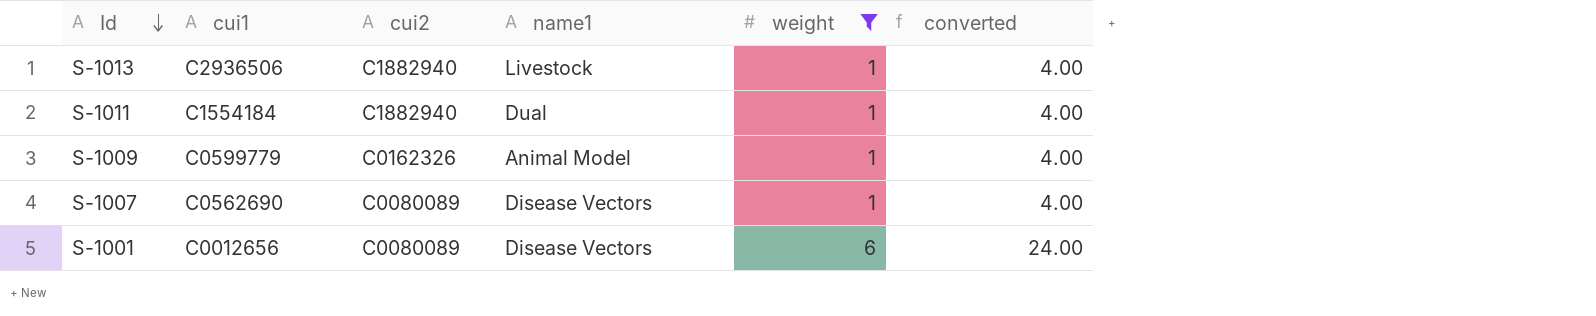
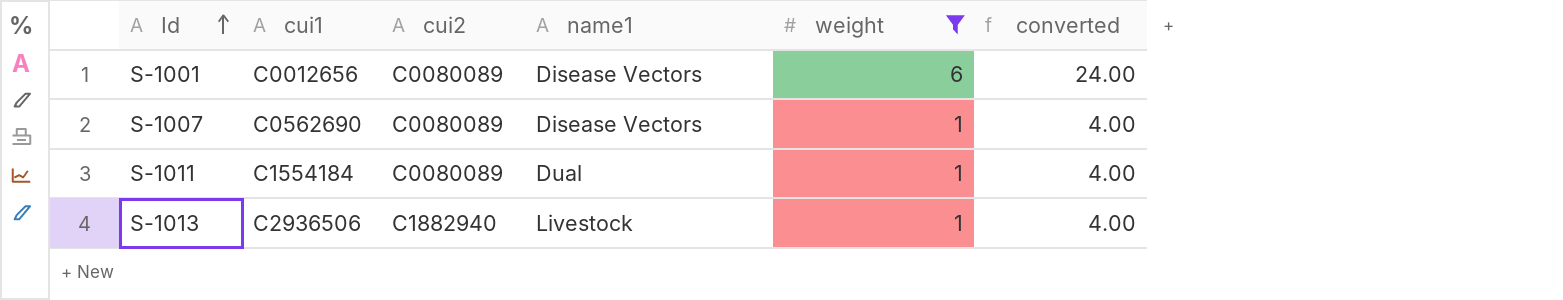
row order: Id descending -> Id ascending
row S-1009: C0599779 | C0162326 | Animal Model | 1 | 4.00 -> none
S-1011 | cui2: C1882940 -> C0080089

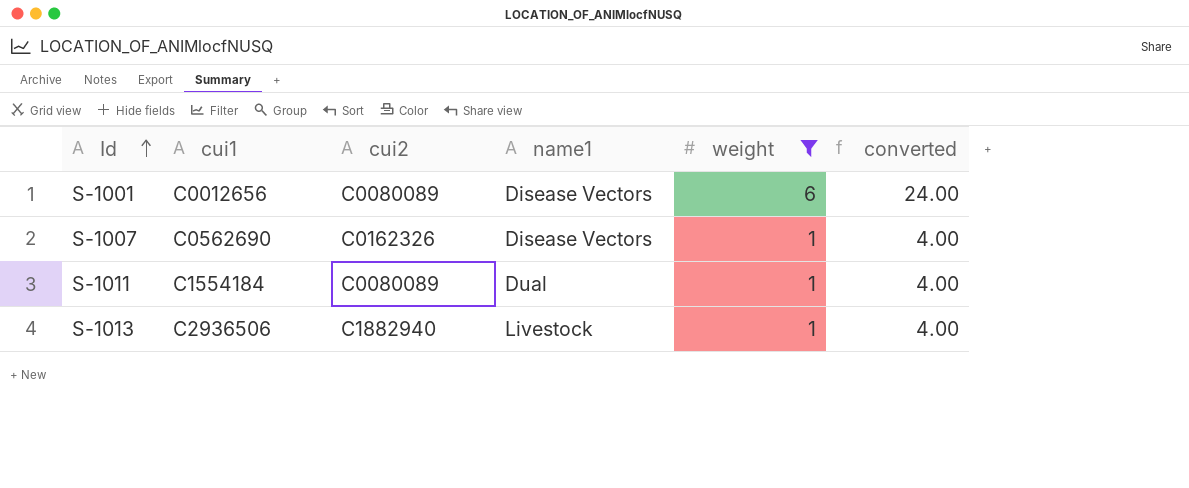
S-1007 | cui2: C0080089 -> C0162326

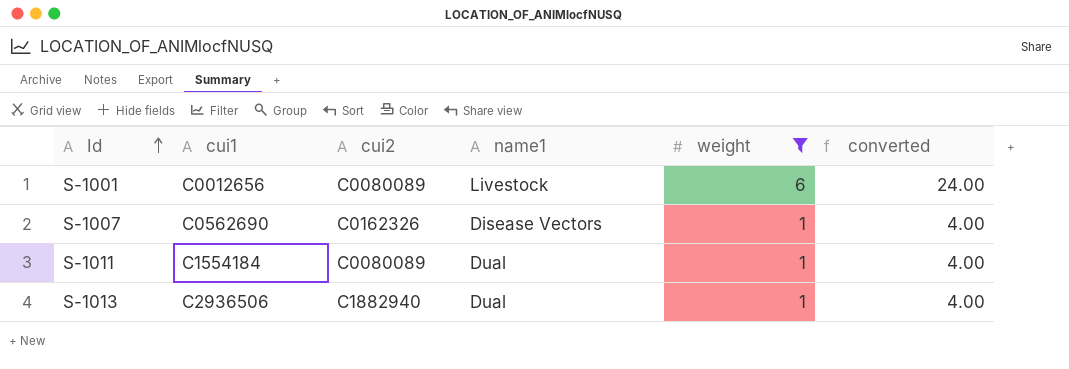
S-1001 | name1: Disease Vectors -> Livestock
S-1013 | name1: Livestock -> Dual

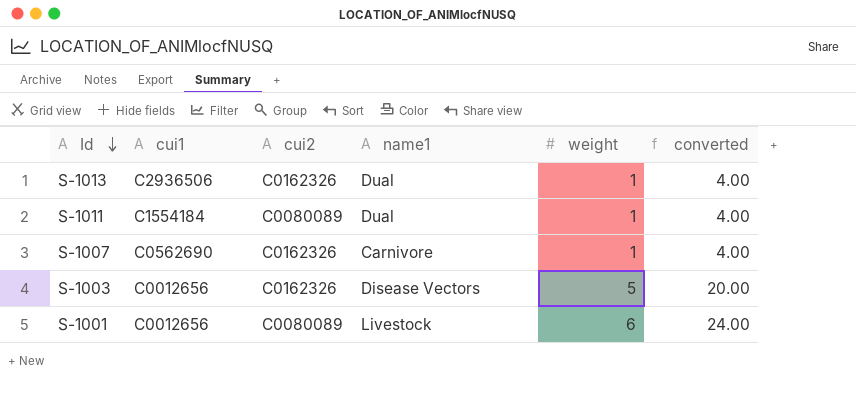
filter: weight != 5 -> none
row order: Id ascending -> Id descending
S-1013 | cui2: C1882940 -> C0162326
S-1007 | name1: Disease Vectors -> Carnivore

